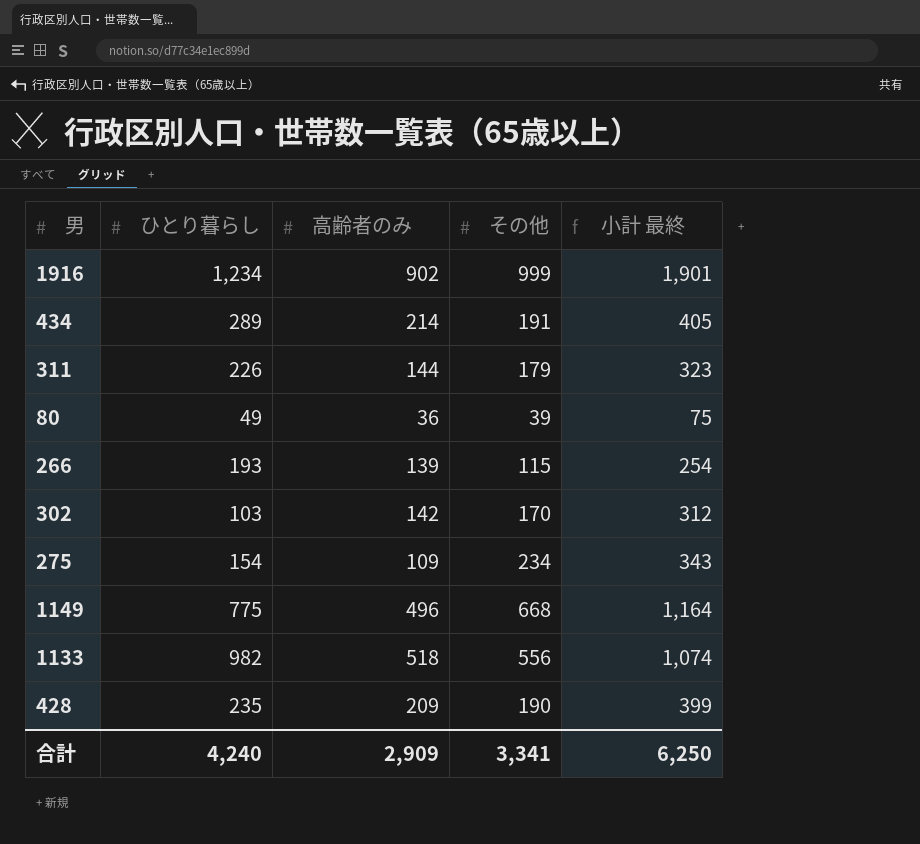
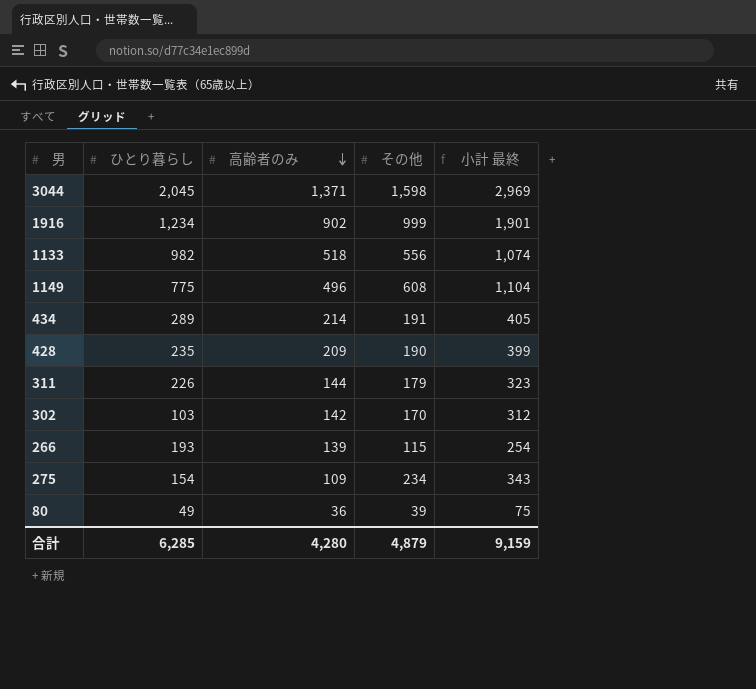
row order: none -> 高齢者のみ descending
row 3044: none -> 2,045 | 1,371 | 1,598 | 2,969
1149 | その他: 668 -> 608
1149 | 小計 最終: 1,164 -> 1,104
合計 | ひとり暮らし: 4,240 -> 6,285
合計 | 高齢者のみ: 2,909 -> 4,280
合計 | その他: 3,341 -> 4,879
合計 | 小計 最終: 6,250 -> 9,159

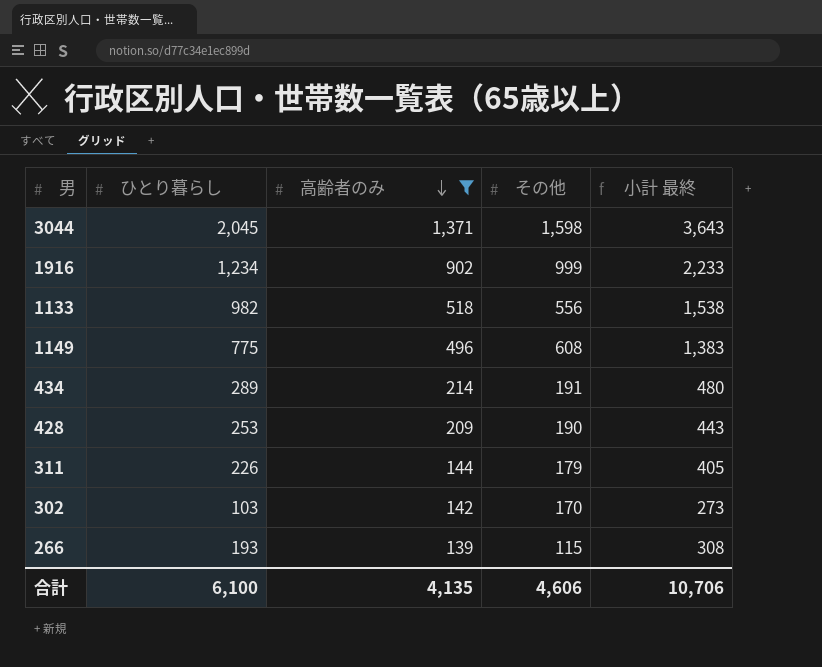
filter: none -> 高齢者のみ >= 139
column 小計 最終 | formula: [高齢者のみ] + [その他] -> [ひとり暮らし] + [その他]
428 | ひとり暮らし: 235 -> 253
合計 | ひとり暮らし: 6,285 -> 6,100
合計 | 高齢者のみ: 4,280 -> 4,135
合計 | その他: 4,879 -> 4,606
合計 | 小計 最終: 9,159 -> 10,706

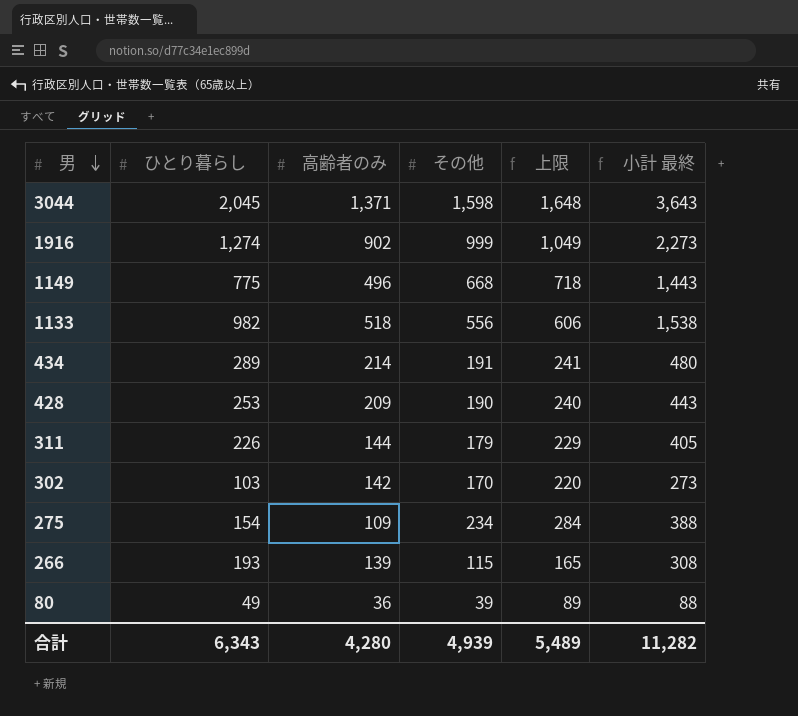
filter: 高齢者のみ >= 139 -> none
row order: 高齢者のみ descending -> 男 descending
column 上限 | formula: none -> [その他] + 50
1916 | ひとり暮らし: 1,234 -> 1,274
1916 | 小計 最終: 2,233 -> 2,273
1149 | その他: 608 -> 668
1149 | 小計 最終: 1,383 -> 1,443
合計 | ひとり暮らし: 6,100 -> 6,343
合計 | 高齢者のみ: 4,135 -> 4,280
合計 | その他: 4,606 -> 4,939
合計 | 小計 最終: 10,706 -> 11,282

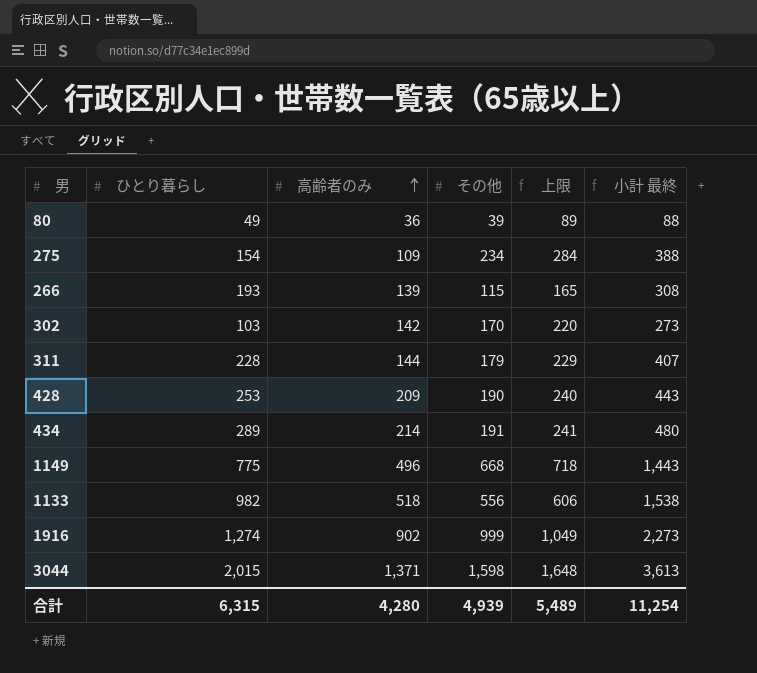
row order: 男 descending -> 高齢者のみ ascending
311 | ひとり暮らし: 226 -> 228
311 | 小計 最終: 405 -> 407
3044 | ひとり暮らし: 2,045 -> 2,015
3044 | 小計 最終: 3,643 -> 3,613
合計 | ひとり暮らし: 6,343 -> 6,315
合計 | 小計 最終: 11,282 -> 11,254

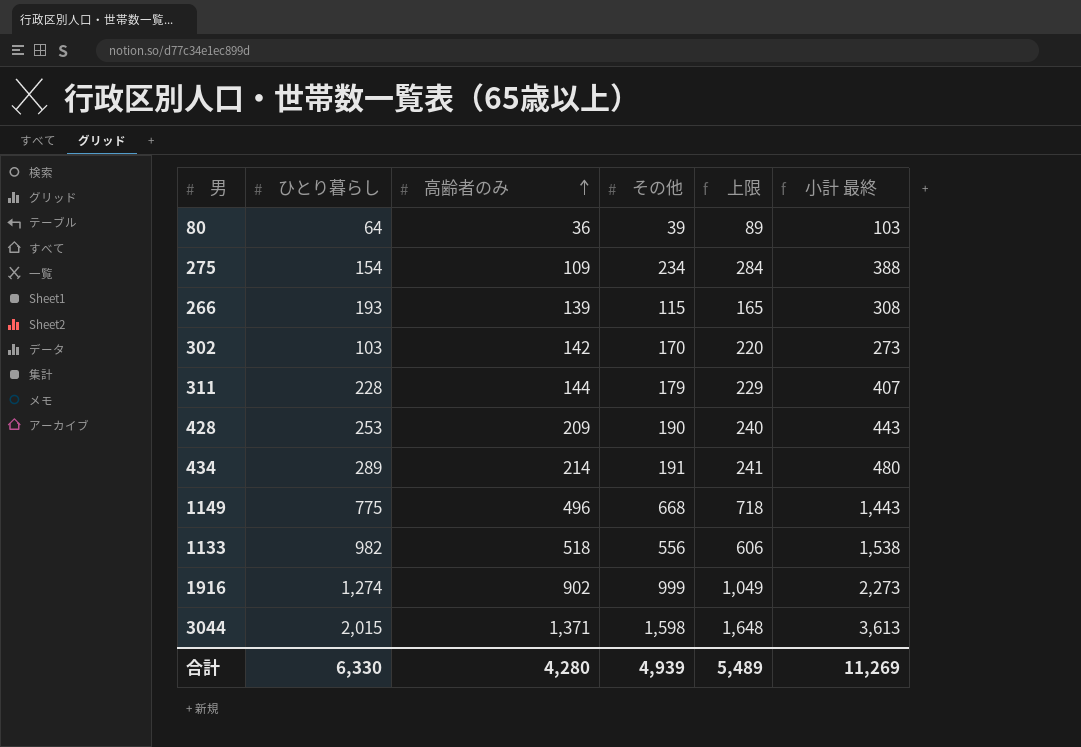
80 | ひとり暮らし: 49 -> 64
80 | 小計 最終: 88 -> 103
合計 | ひとり暮らし: 6,315 -> 6,330
合計 | 小計 最終: 11,254 -> 11,269

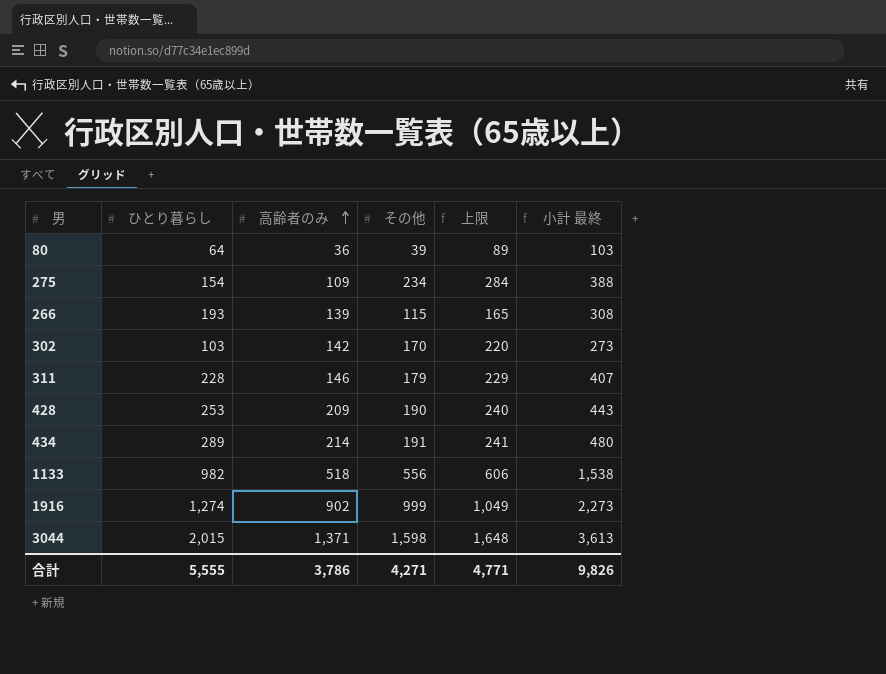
row 1149: 775 | 496 | 668 | 718 | 1,443 -> none
311 | 高齢者のみ: 144 -> 146
合計 | ひとり暮らし: 6,330 -> 5,555
合計 | 高齢者のみ: 4,280 -> 3,786
合計 | その他: 4,939 -> 4,271
合計 | 上限: 5,489 -> 4,771
合計 | 小計 最終: 11,269 -> 9,826

